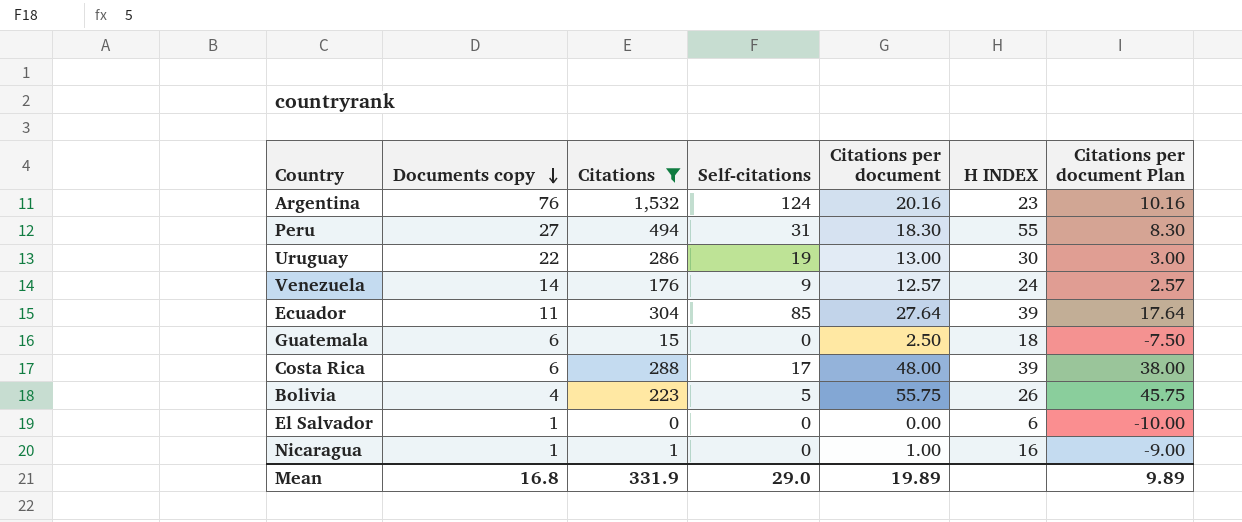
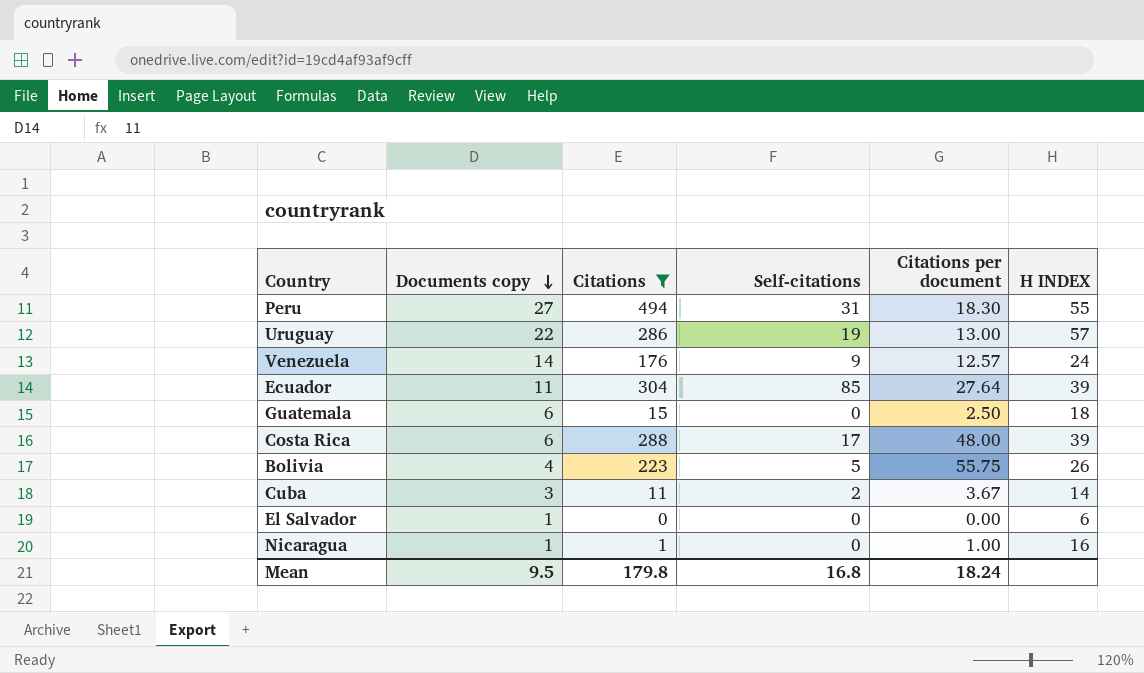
column Citations per document Plan | formula: [Citations per document] - 10 -> none
row Argentina: 76 | 1,532 | 124 | 20.16 | 23 | 10.16 -> none
Uruguay | H INDEX: 30 -> 57
row Cuba: none -> 3 | 11 | 2 | 3.67 | 14
Mean | Documents copy: 16.8 -> 9.5
Mean | Citations: 331.9 -> 179.8
Mean | Self-citations: 29.0 -> 16.8
Mean | Citations per document: 19.89 -> 18.24

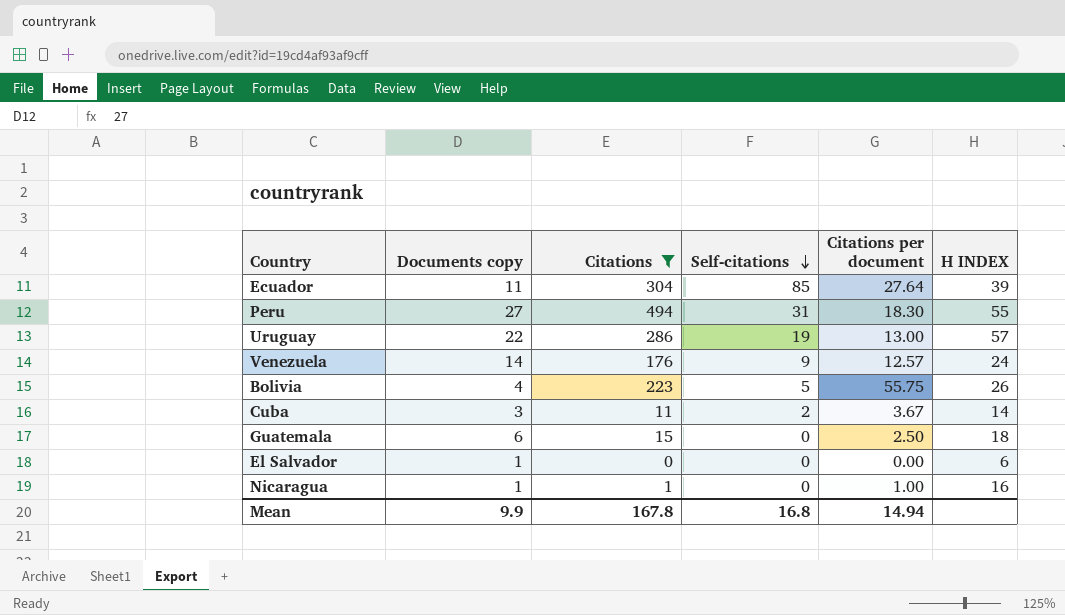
row order: Documents copy descending -> Self-citations descending
row Costa Rica: 6 | 288 | 17 | 48.00 | 39 -> none
Mean | Documents copy: 9.5 -> 9.9
Mean | Citations: 179.8 -> 167.8
Mean | Citations per document: 18.24 -> 14.94

